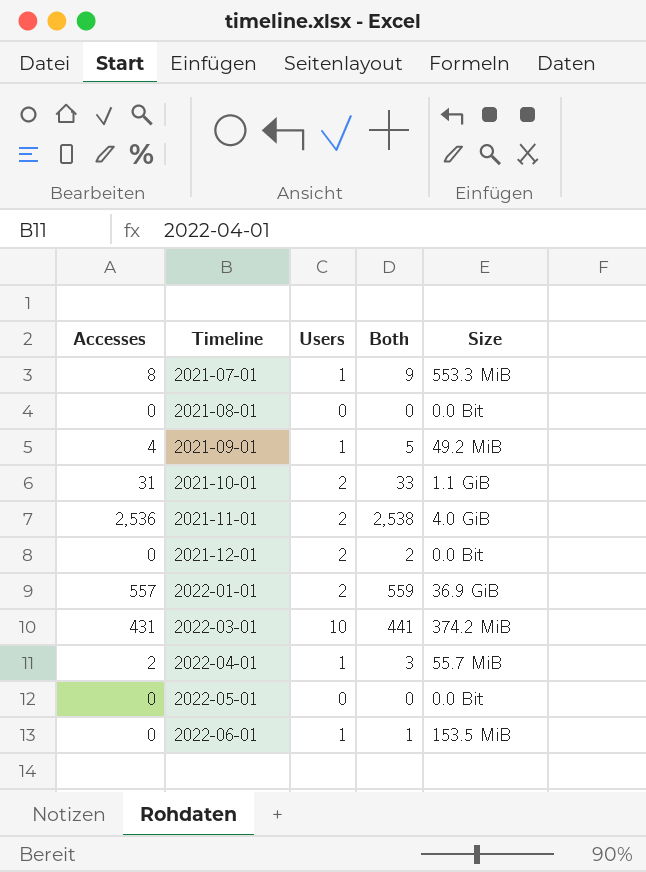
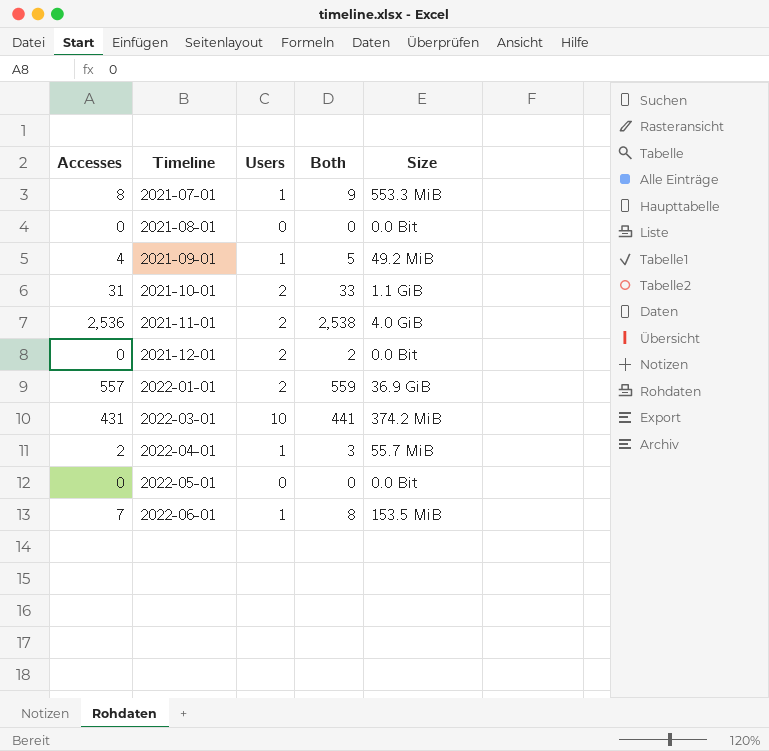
2022-06-01 | Accesses: 0 -> 7
2022-06-01 | Both: 1 -> 8

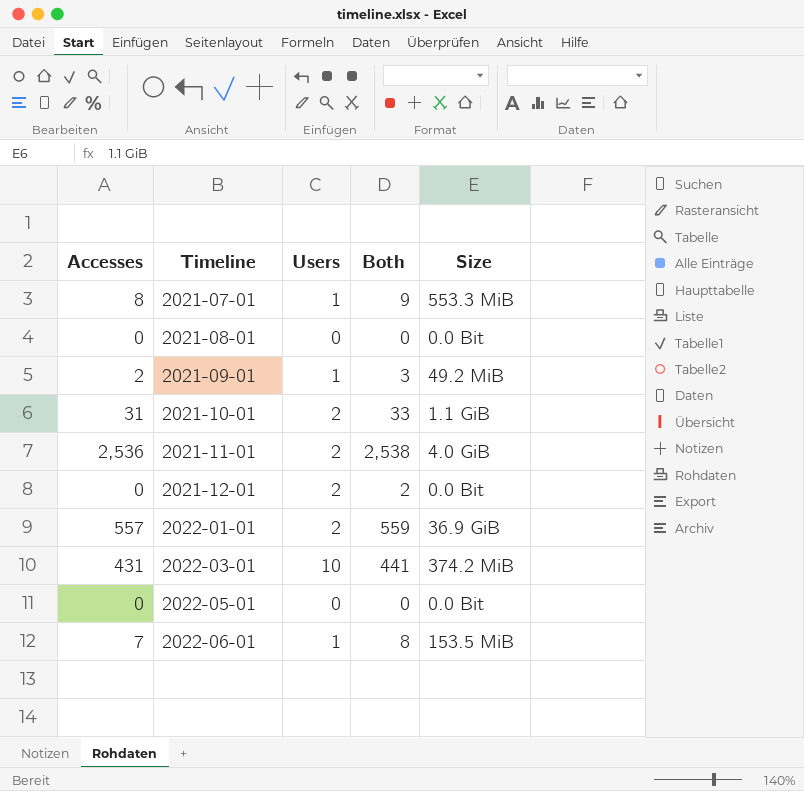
row 2022-04-01: 2 | 1 | 3 | 55.7 MiB -> none
2021-09-01 | Accesses: 4 -> 2
2021-09-01 | Both: 5 -> 3

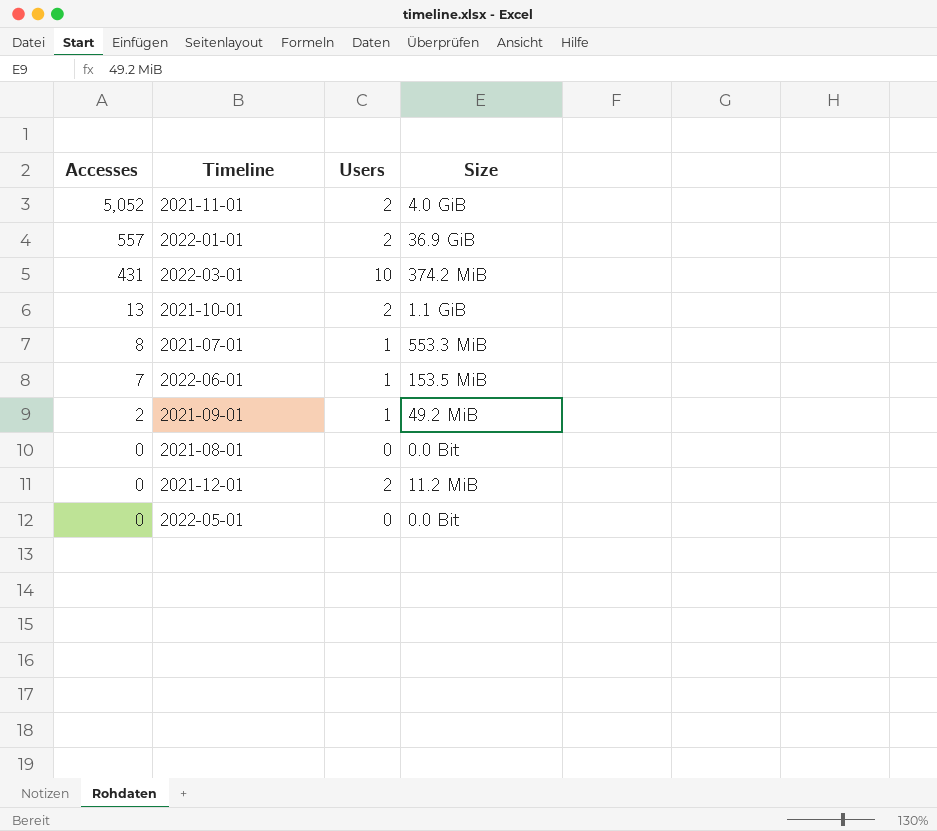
row order: Timeline ascending -> Accesses descending
column Both | formula: [Accesses] + [Users] -> none
2021-11-01 | Accesses: 2,536 -> 5,052
2021-10-01 | Accesses: 31 -> 13
2021-12-01 | Size: 0.0 Bit -> 11.2 MiB

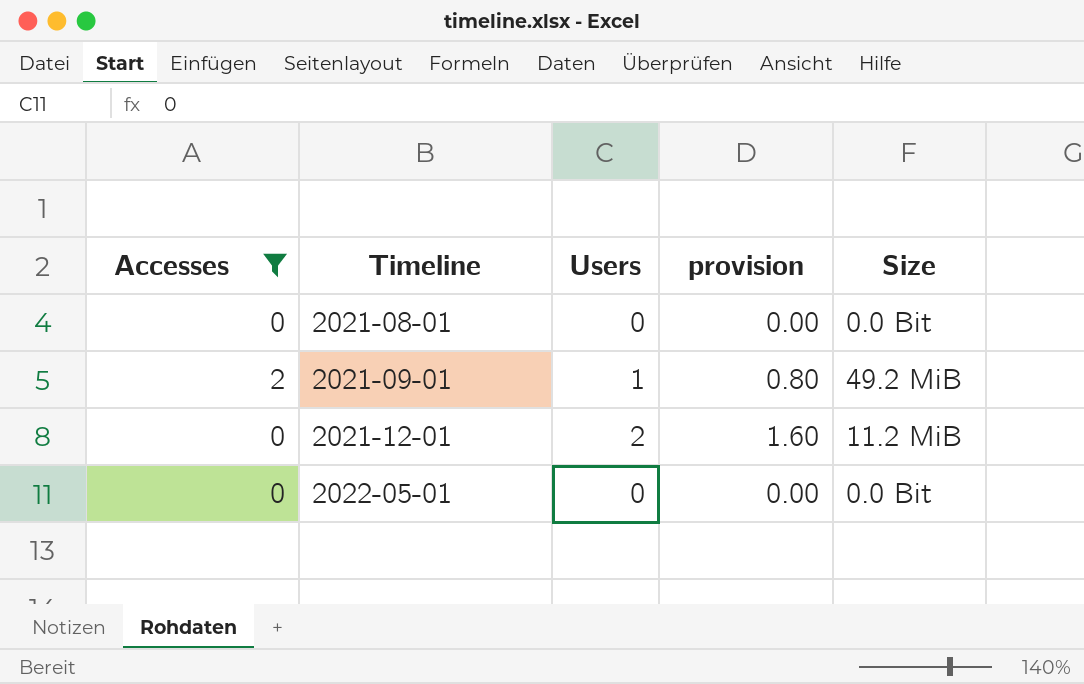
filter: none -> Accesses <= 2
row order: Accesses descending -> Timeline ascending
column provision | formula: none -> [Users] * 0.8

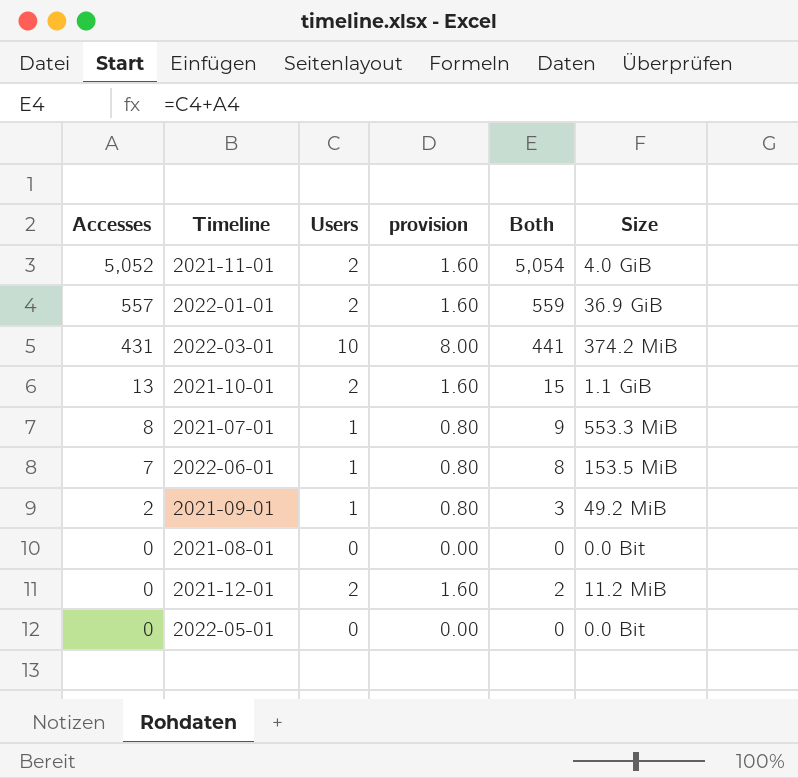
filter: Accesses <= 2 -> none
row order: Timeline ascending -> Accesses descending
column Both | formula: none -> [Accesses] + [Users]

